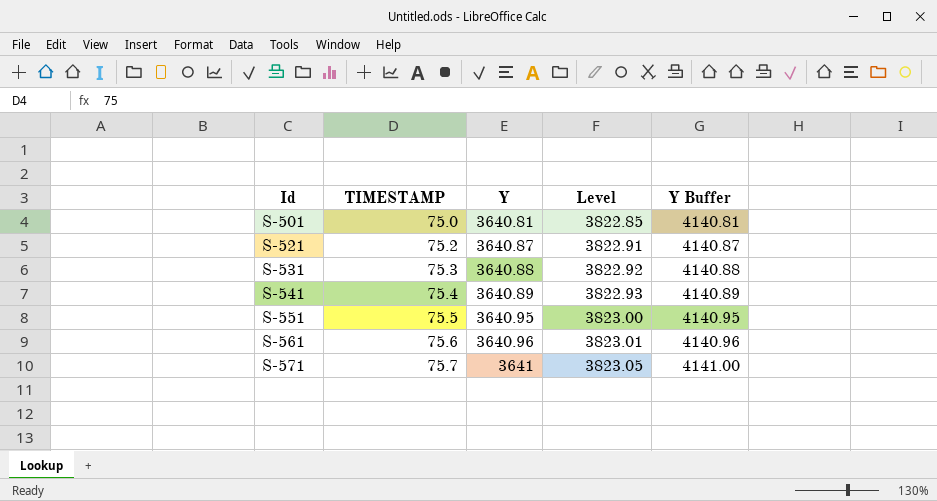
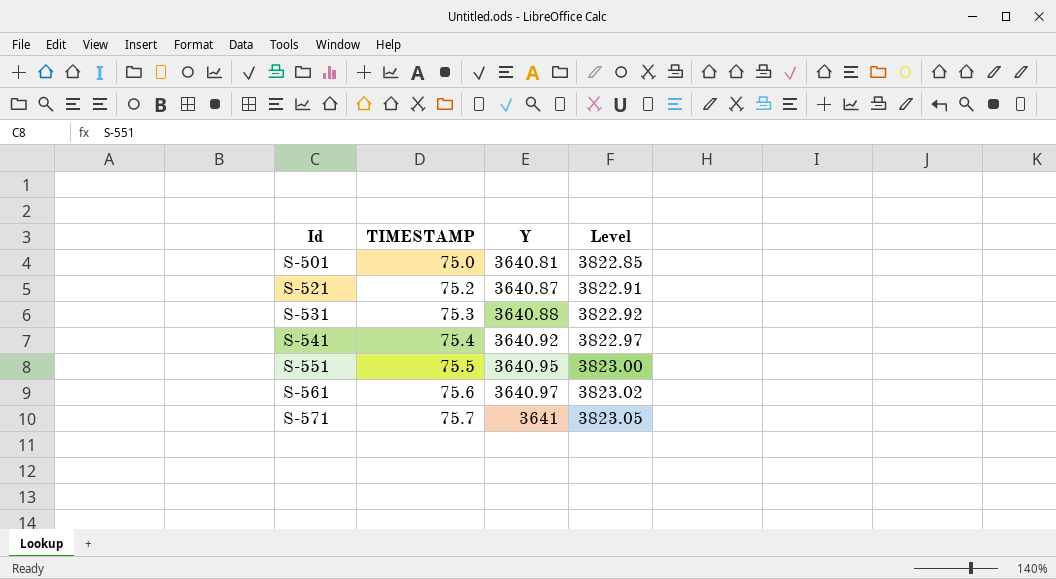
column Y Buffer | formula: [Y] + 500 -> none
S-541 | Y: 3640.89 -> 3640.92
S-541 | Level: 3822.93 -> 3822.97
S-561 | Y: 3640.96 -> 3640.97
S-561 | Level: 3823.01 -> 3823.02

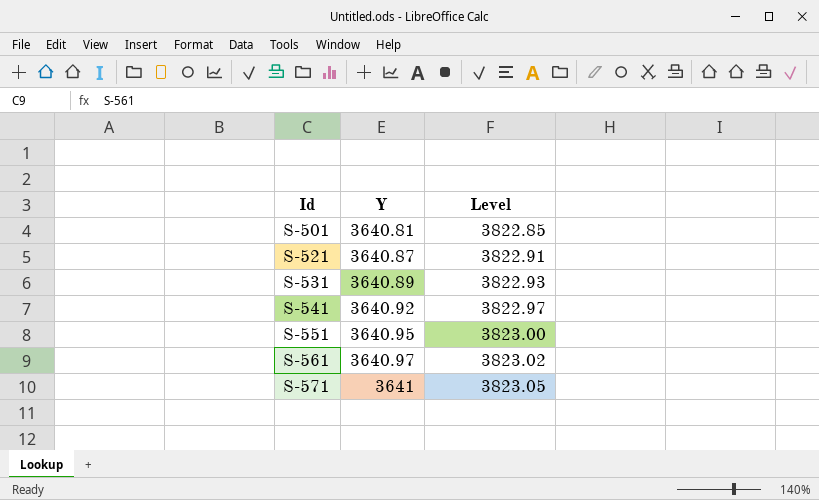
column TIMESTAMP | position: 2 -> none
S-531 | Y: 3640.88 -> 3640.89
S-531 | Level: 3822.92 -> 3822.93

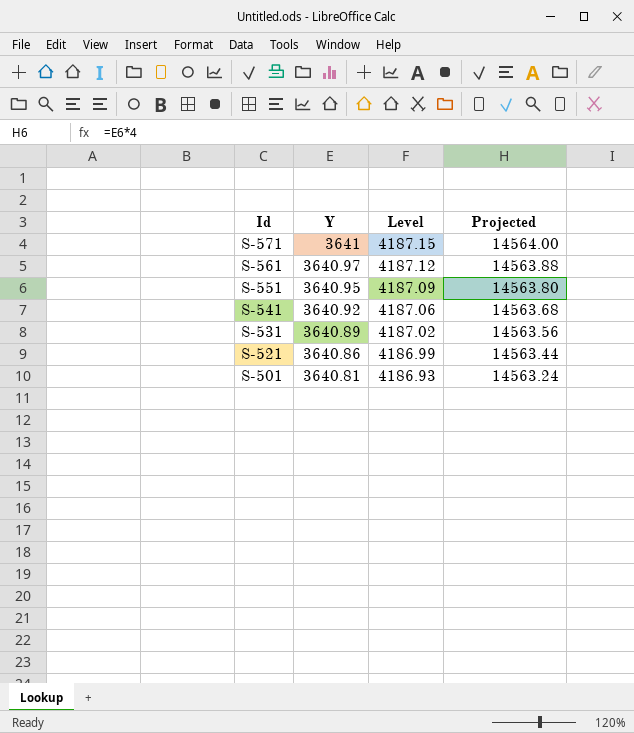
row order: Id ascending -> Id descending
column Level | formula: [Y] * 1.05 -> [Y] * 1.15
column Projected | formula: none -> [Y] * 4
S-521 | Y: 3640.87 -> 3640.86

